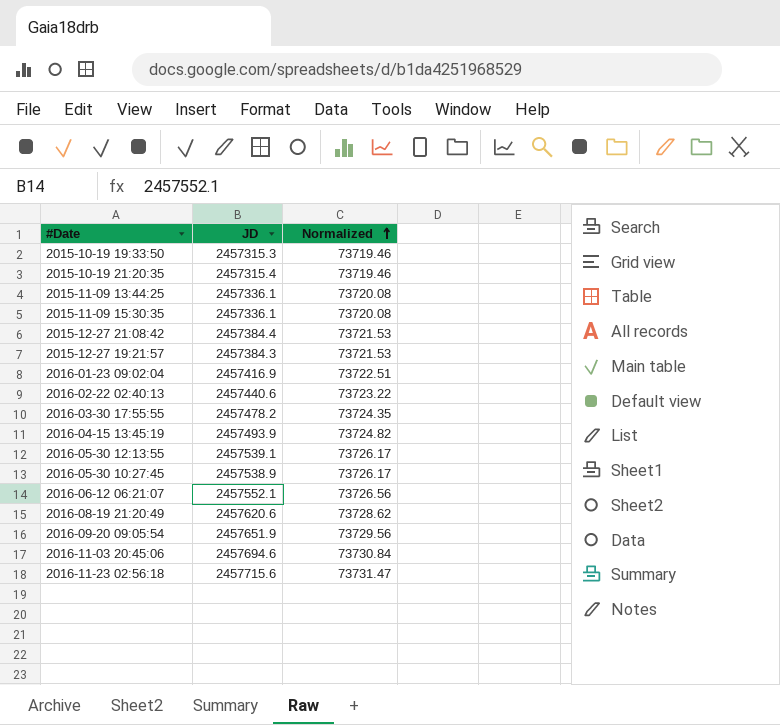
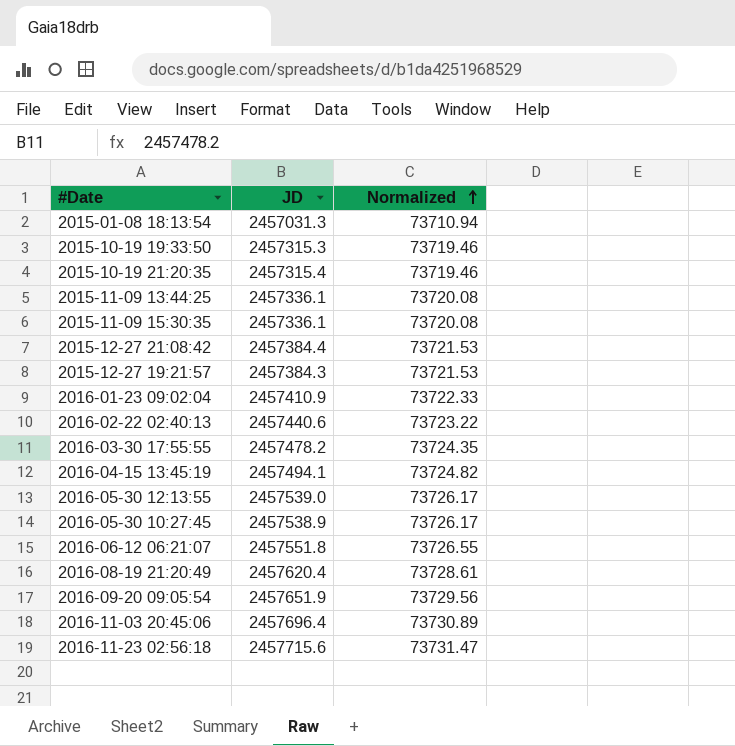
row 2015-01-08 18:13:54: none -> 2457031.3 | 73710.94
2016-01-23 09:02:04 | JD: 2457416.9 -> 2457410.9
2016-01-23 09:02:04 | Normalized: 73722.51 -> 73722.33
2016-04-15 13:45:19 | JD: 2457493.9 -> 2457494.1
2016-05-30 12:13:55 | JD: 2457539.1 -> 2457539.0
2016-06-12 06:21:07 | JD: 2457552.1 -> 2457551.8
2016-06-12 06:21:07 | Normalized: 73726.56 -> 73726.55
2016-08-19 21:20:49 | JD: 2457620.6 -> 2457620.4
2016-08-19 21:20:49 | Normalized: 73728.62 -> 73728.61
2016-11-03 20:45:06 | JD: 2457694.6 -> 2457696.4
2016-11-03 20:45:06 | Normalized: 73730.84 -> 73730.89

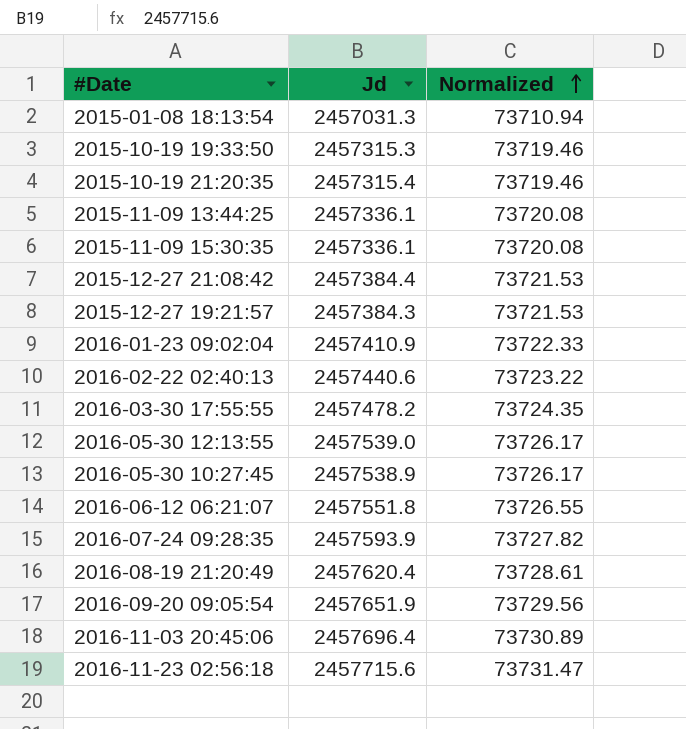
column name: JD -> Jd
row 2016-04-15 13:45:19: 2457494.1 | 73724.82 -> none
row 2016-07-24 09:28:35: none -> 2457593.9 | 73727.82

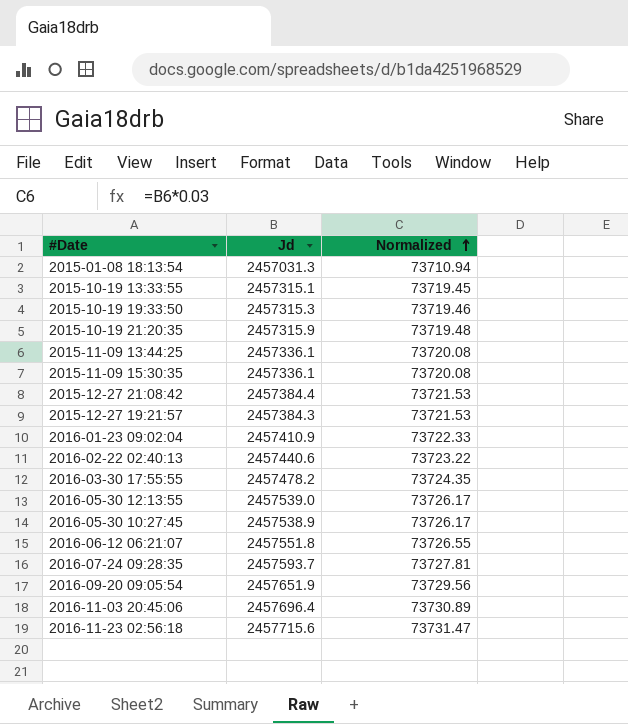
row 2016-08-19 21:20:49: 2457620.4 | 73728.61 -> none
row 2015-10-19 13:33:55: none -> 2457315.1 | 73719.45
2015-10-19 21:20:35 | Jd: 2457315.4 -> 2457315.9
2015-10-19 21:20:35 | Normalized: 73719.46 -> 73719.48
2016-07-24 09:28:35 | Jd: 2457593.9 -> 2457593.7
2016-07-24 09:28:35 | Normalized: 73727.82 -> 73727.81

